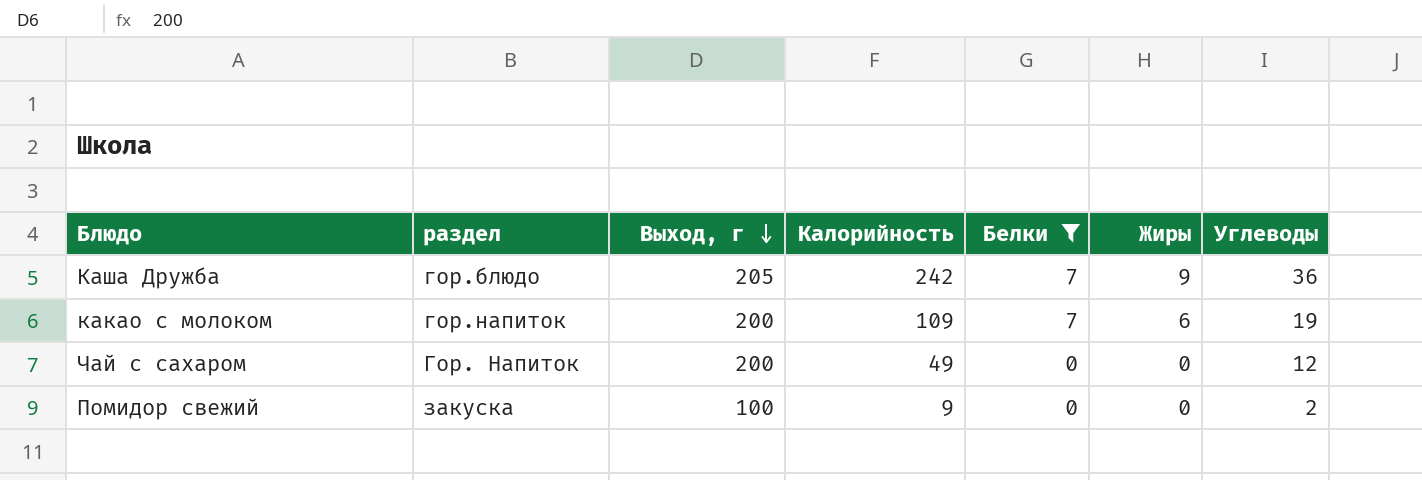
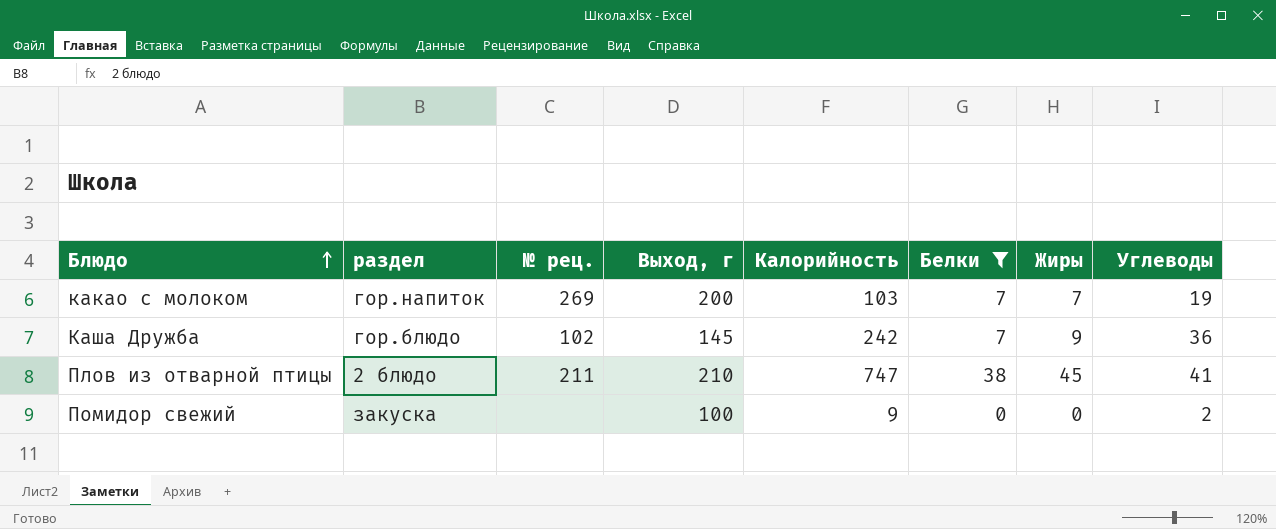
row order: Выход, г descending -> Блюдо ascending
column № рец. | position: none -> 3
row Чай с сахаром: Гор. Напиток | 200 | 49 | 0 | 0 | 12 -> none
какао с молоком | Калорийность: 109 -> 103
какао с молоком | Жиры: 6 -> 7
Каша Дружба | Выход, г: 205 -> 145
row Плов из отварной птицы: none -> 2 блюдо | 211 | 210 | 747 | 38 | 45 | 41

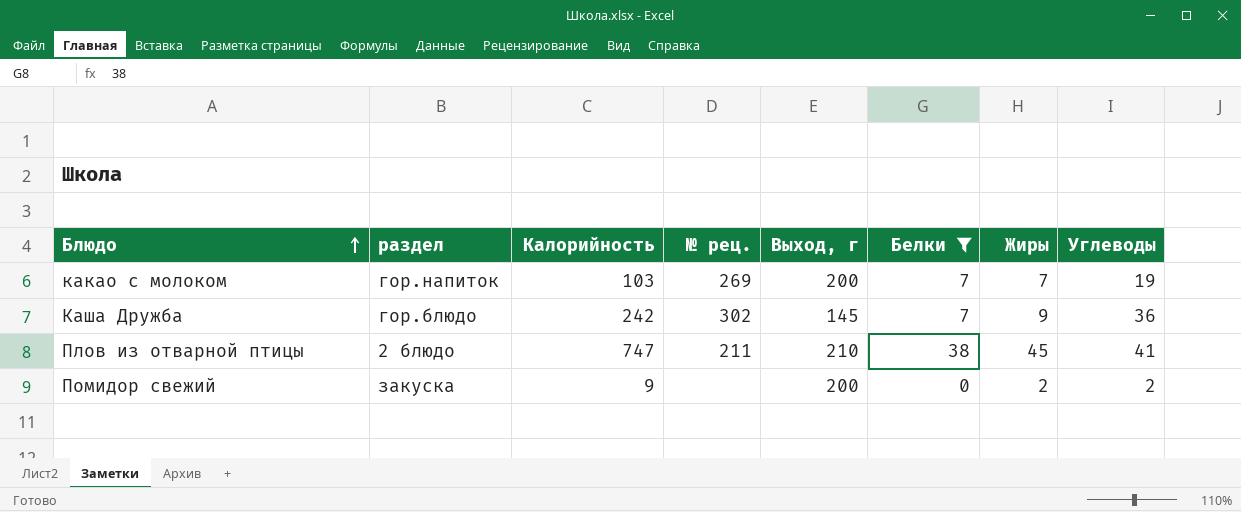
column Калорийность | position: 5 -> 3
Каша Дружба | № рец.: 102 -> 302
Помидор свежий | Выход, г: 100 -> 200
Помидор свежий | Жиры: 0 -> 2

